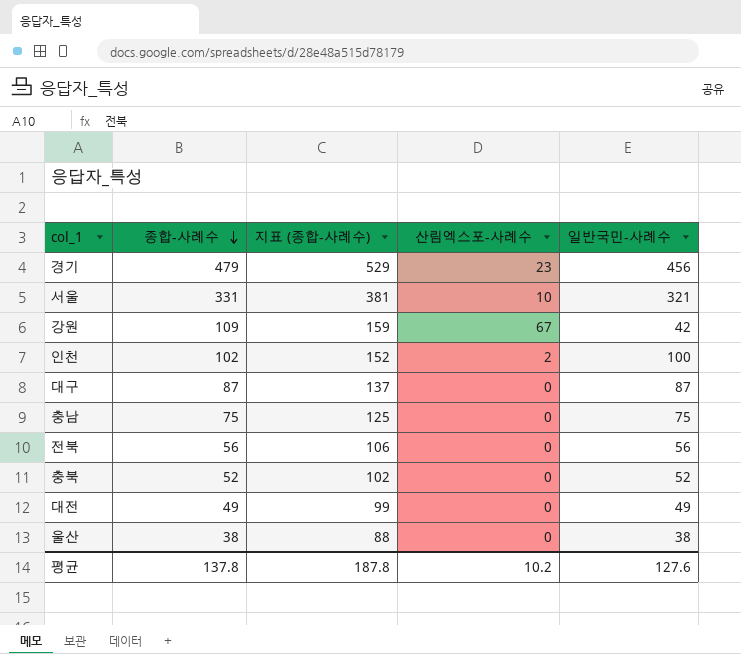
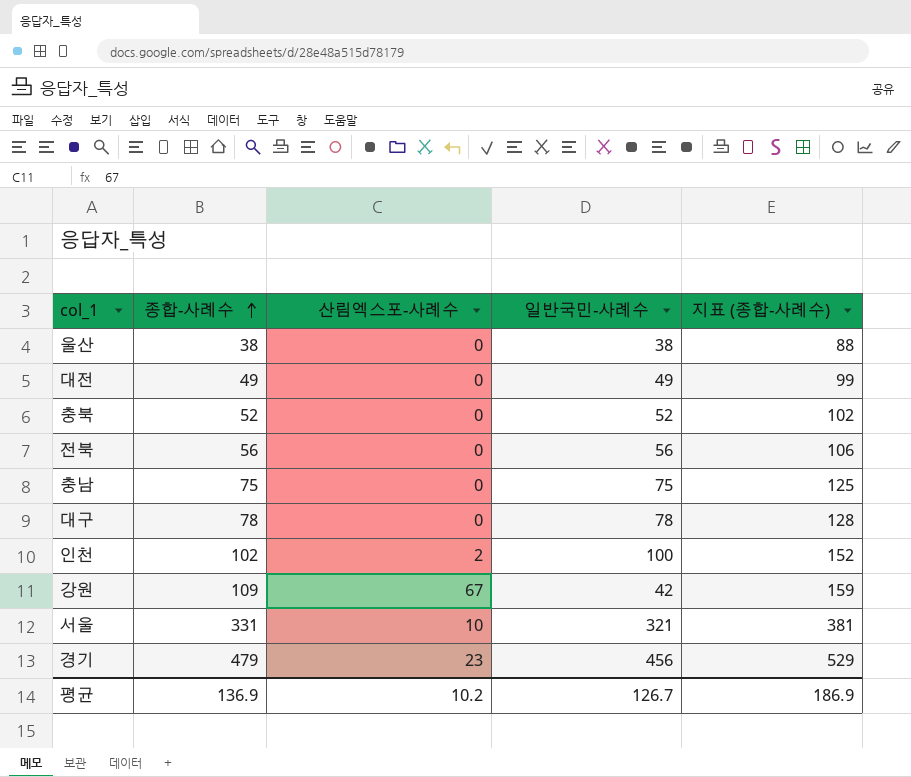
row order: 종합-사례수 descending -> 종합-사례수 ascending
column 지표 (종합-사례수) | position: 3 -> 5
대구 | 종합-사례수: 87 -> 78
대구 | 일반국민-사례수: 87 -> 78
대구 | 지표 (종합-사례수): 137 -> 128
평균 | 종합-사례수: 137.8 -> 136.9
평균 | 일반국민-사례수: 127.6 -> 126.7
평균 | 지표 (종합-사례수): 187.8 -> 186.9

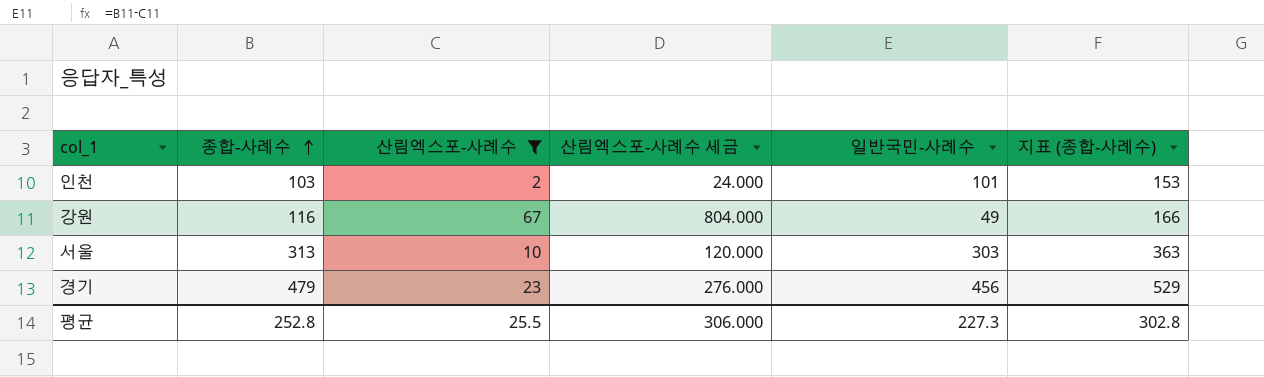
filter: none -> 산림엑스포-사례수 != 0
column 산림엑스포-사례수 세금 | formula: none -> [산림엑스포-사례수] * 12
인천 | 종합-사례수: 102 -> 103
인천 | 일반국민-사례수: 100 -> 101
인천 | 지표 (종합-사례수): 152 -> 153
강원 | 종합-사례수: 109 -> 116
강원 | 일반국민-사례수: 42 -> 49
강원 | 지표 (종합-사례수): 159 -> 166
서울 | 종합-사례수: 331 -> 313
서울 | 일반국민-사례수: 321 -> 303
서울 | 지표 (종합-사례수): 381 -> 363
평균 | 종합-사례수: 136.9 -> 252.8
평균 | 산림엑스포-사례수: 10.2 -> 25.5
평균 | 일반국민-사례수: 126.7 -> 227.3
평균 | 지표 (종합-사례수): 186.9 -> 302.8

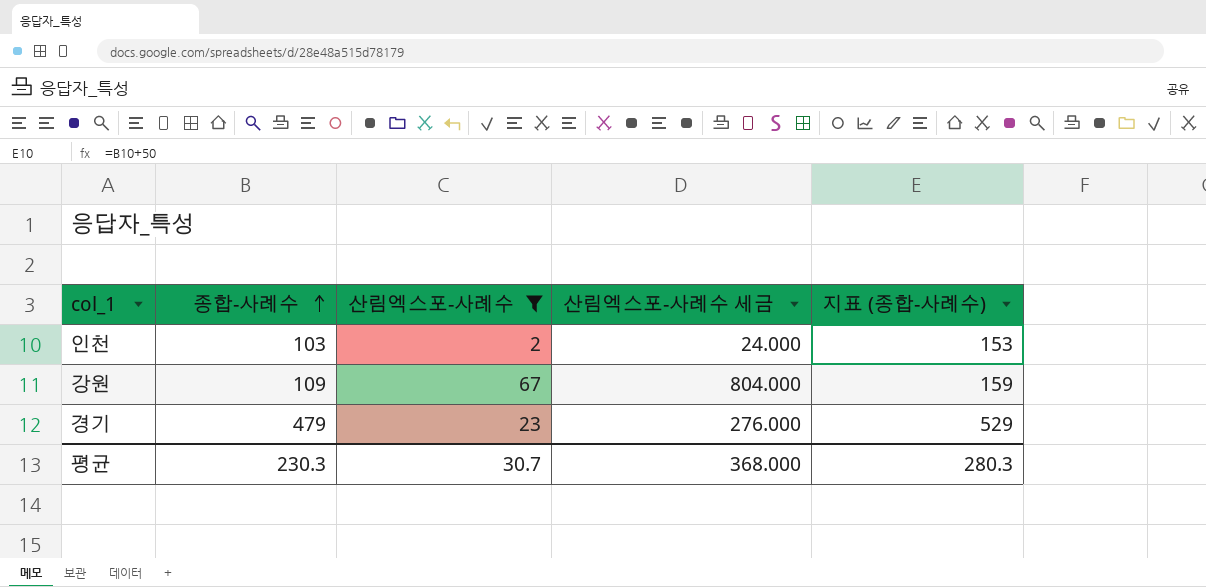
column 일반국민-사례수 | formula: [종합-사례수] - [산림엑스포-사례수] -> none
row 서울: 313 | 10 | 120.000 | 303 | 363 -> none
강원 | 종합-사례수: 116 -> 109
강원 | 지표 (종합-사례수): 166 -> 159
평균 | 종합-사례수: 252.8 -> 230.3
평균 | 산림엑스포-사례수: 25.5 -> 30.7
평균 | 산림엑스포-사례수 세금: 306.000 -> 368.000
평균 | 지표 (종합-사례수): 302.8 -> 280.3

